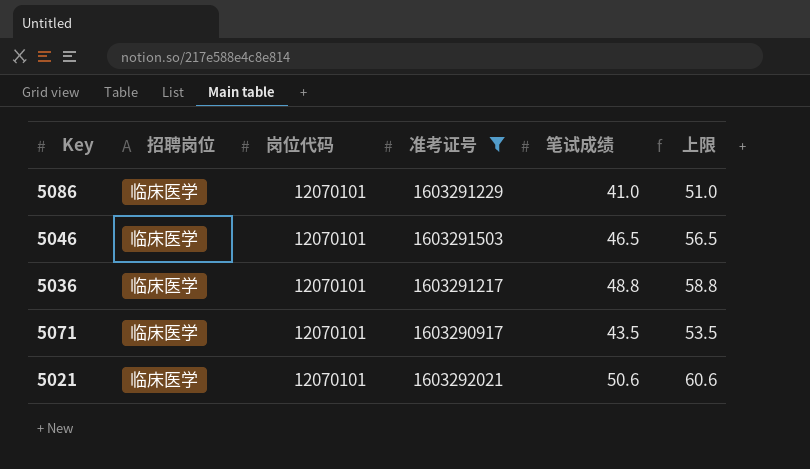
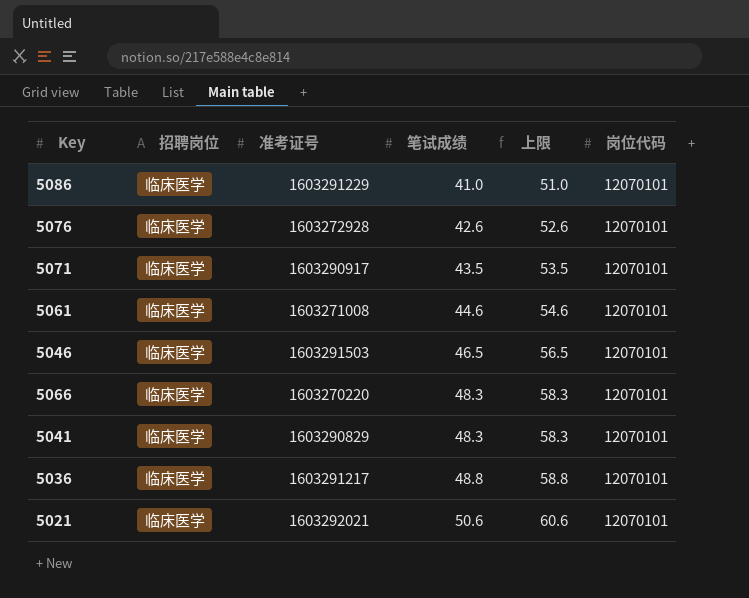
filter: 准考证号 >= 1603290917 -> none
row order: none -> 笔试成绩 ascending
column 岗位代码 | position: 3 -> 6

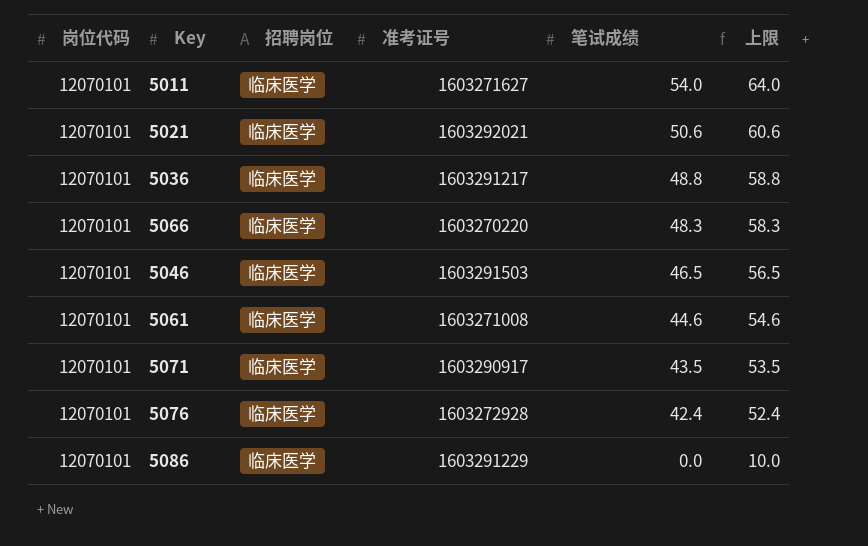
row order: 笔试成绩 ascending -> 笔试成绩 descending
column 岗位代码 | position: 6 -> 1
row 5041: 临床医学 | 1603290829 | 48.3 | 58.3 | 12070101 -> none
row 5011: none -> 12070101 | 临床医学 | 1603271627 | 54.0 | 64.0
5076 | 笔试成绩: 42.6 -> 42.4
5076 | 上限: 52.6 -> 52.4
5086 | 笔试成绩: 41.0 -> 0.0
5086 | 上限: 51.0 -> 10.0

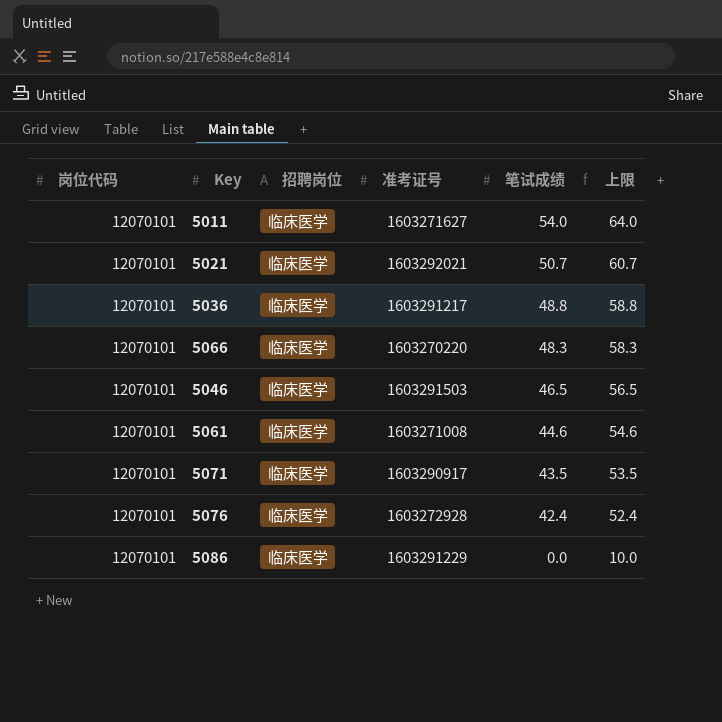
5021 | 笔试成绩: 50.6 -> 50.7
5021 | 上限: 60.6 -> 60.7

